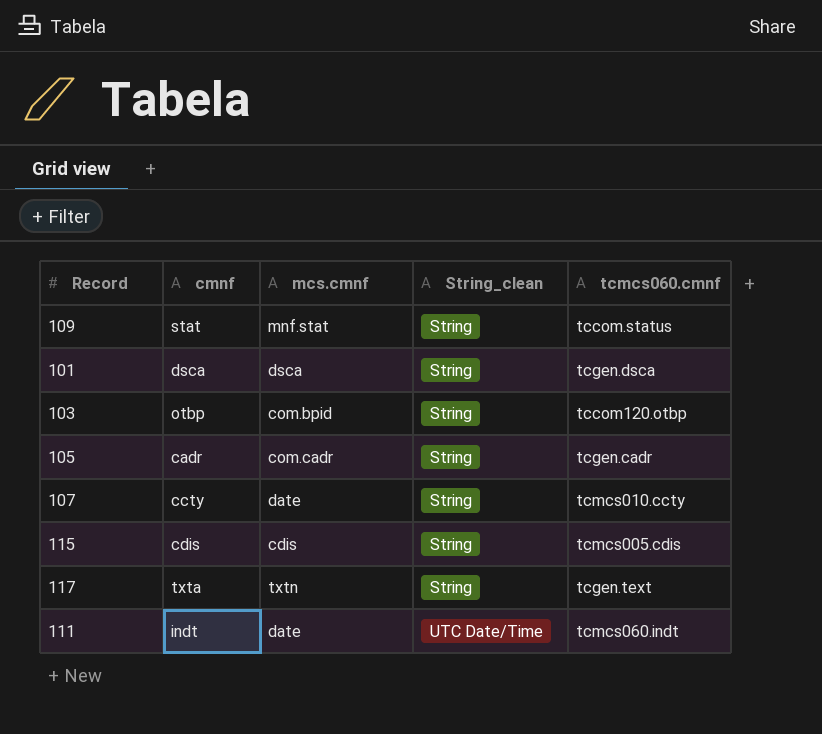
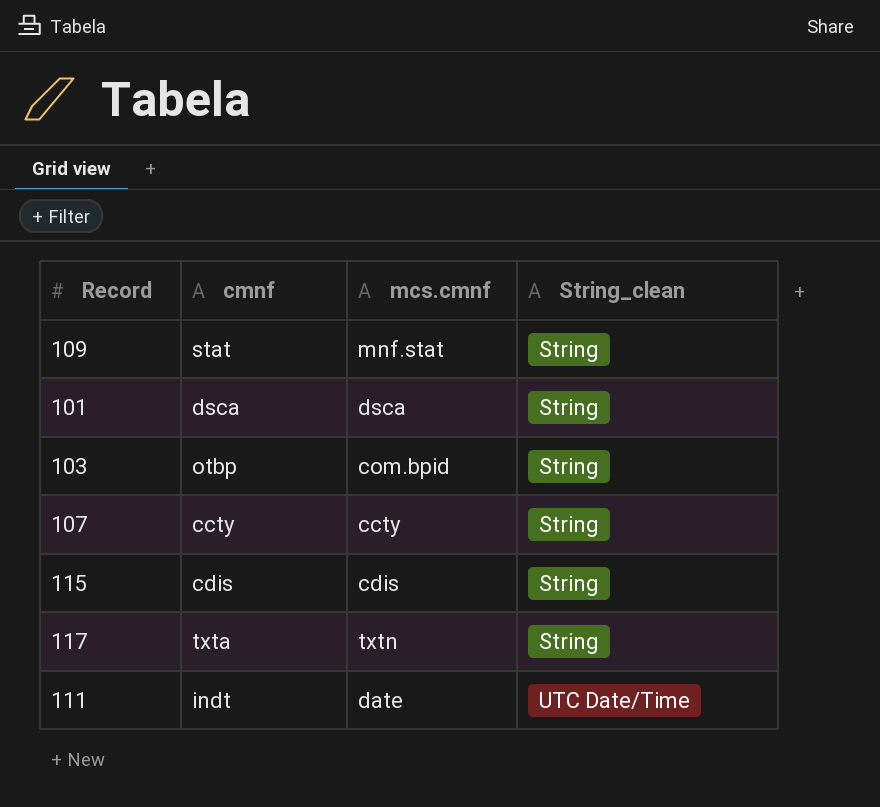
column tcmcs060.cmnf | position: 5 -> none
row 105: cadr | com.cadr | String | tcgen.cadr -> none
107 | mcs.cmnf: date -> ccty

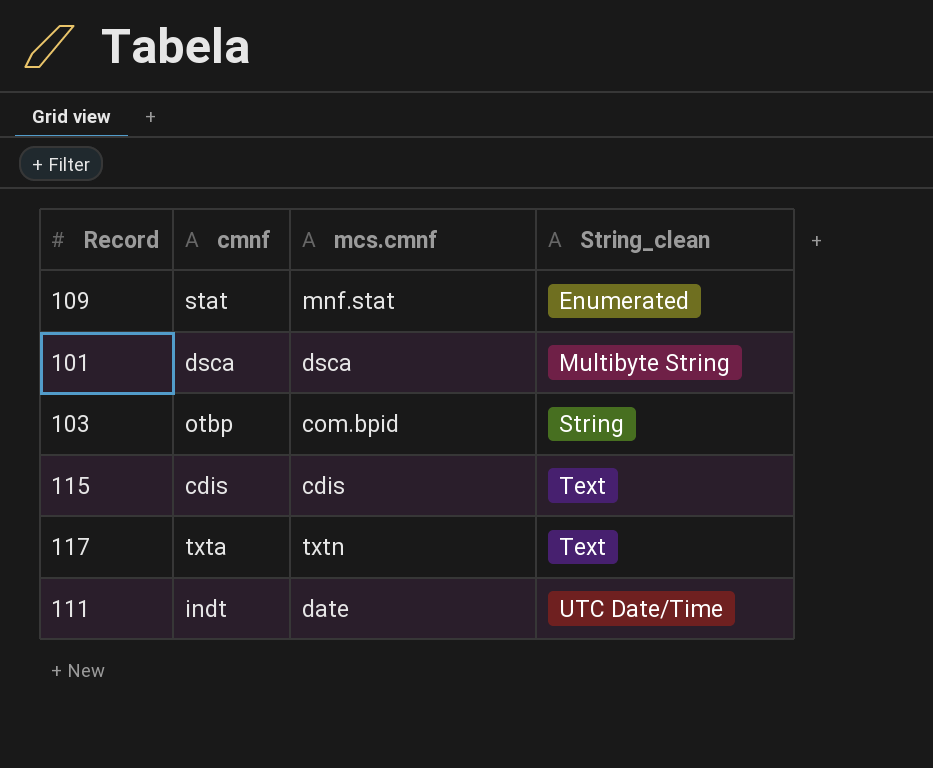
row 107: ccty | ccty | String -> none
109 | String_clean: String -> Enumerated
101 | String_clean: String -> Multibyte String
115 | String_clean: String -> Text
117 | String_clean: String -> Text

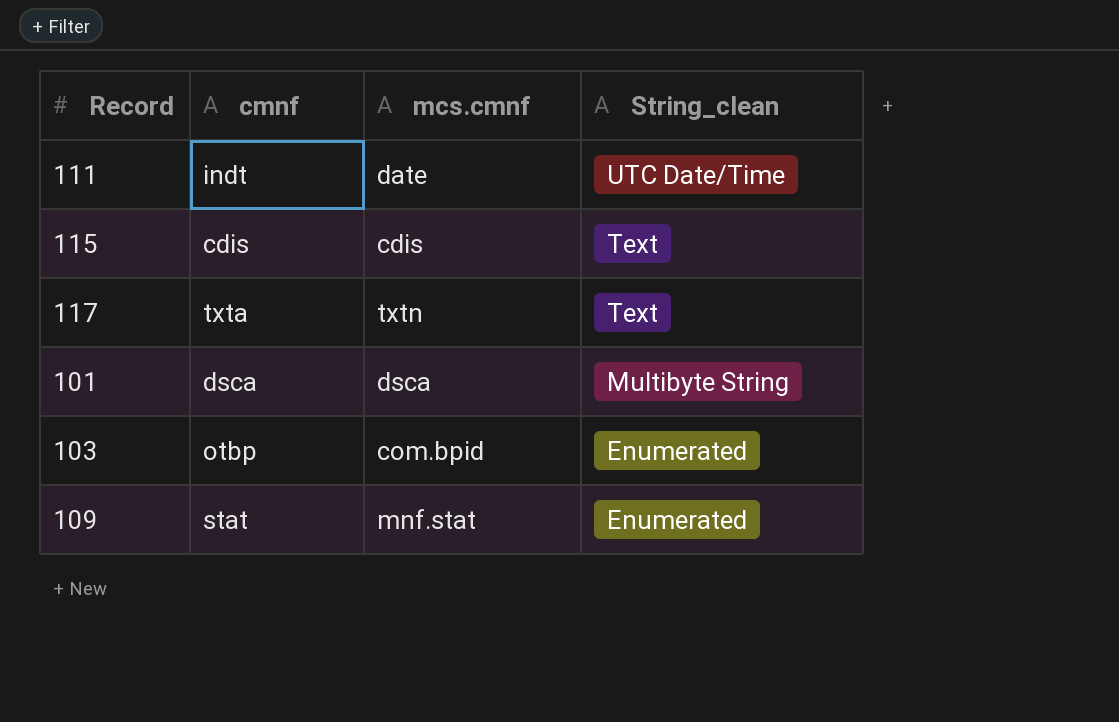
row order: String_clean ascending -> String_clean descending
103 | String_clean: String -> Enumerated

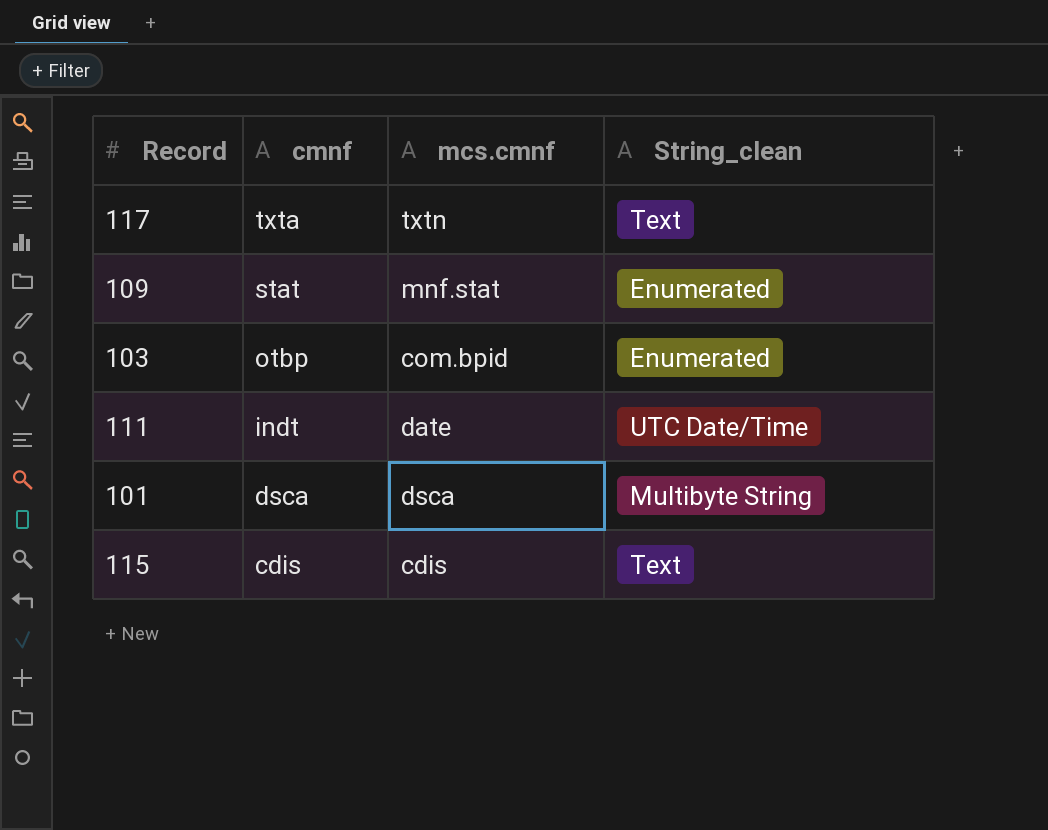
row order: String_clean descending -> cmnf descending

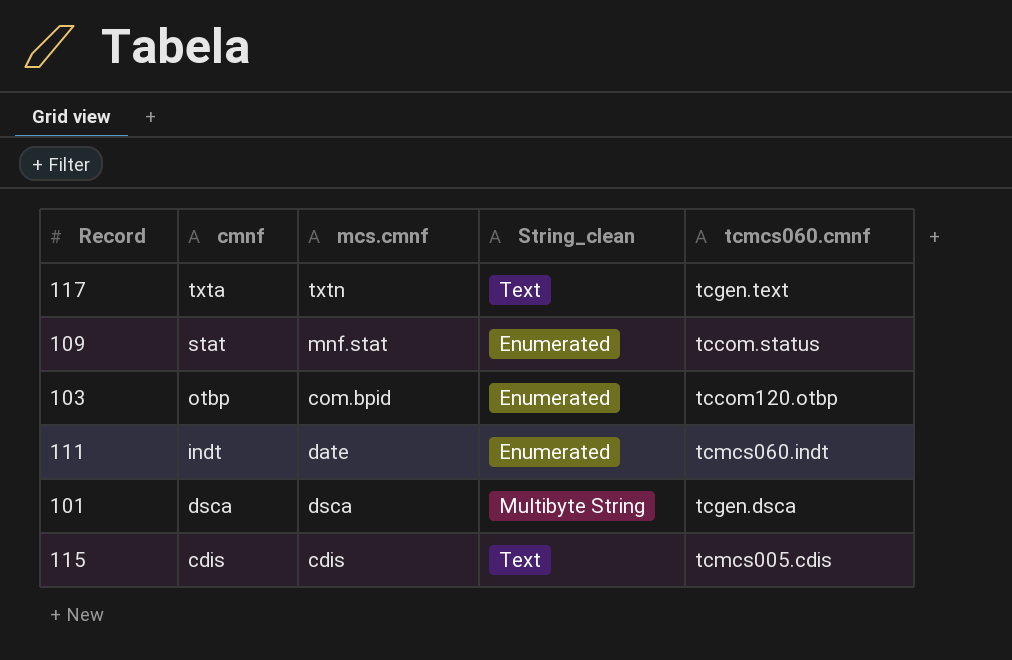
column tcmcs060.cmnf | position: none -> 5
111 | String_clean: UTC Date/Time -> Enumerated

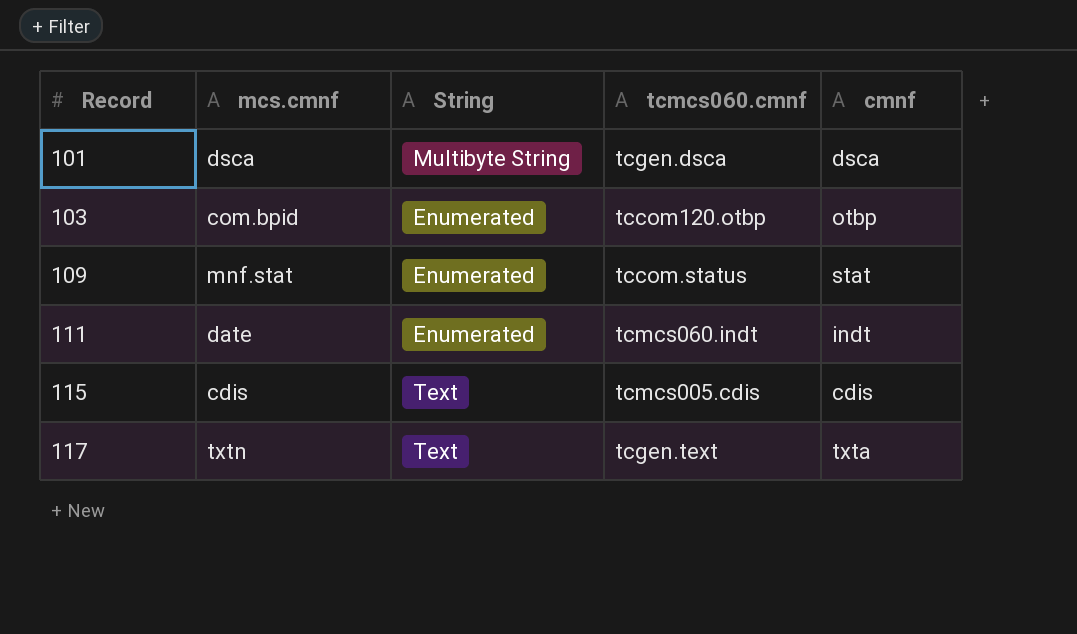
row order: cmnf descending -> Record ascending
column name: String_clean -> String
column cmnf | position: 2 -> 5

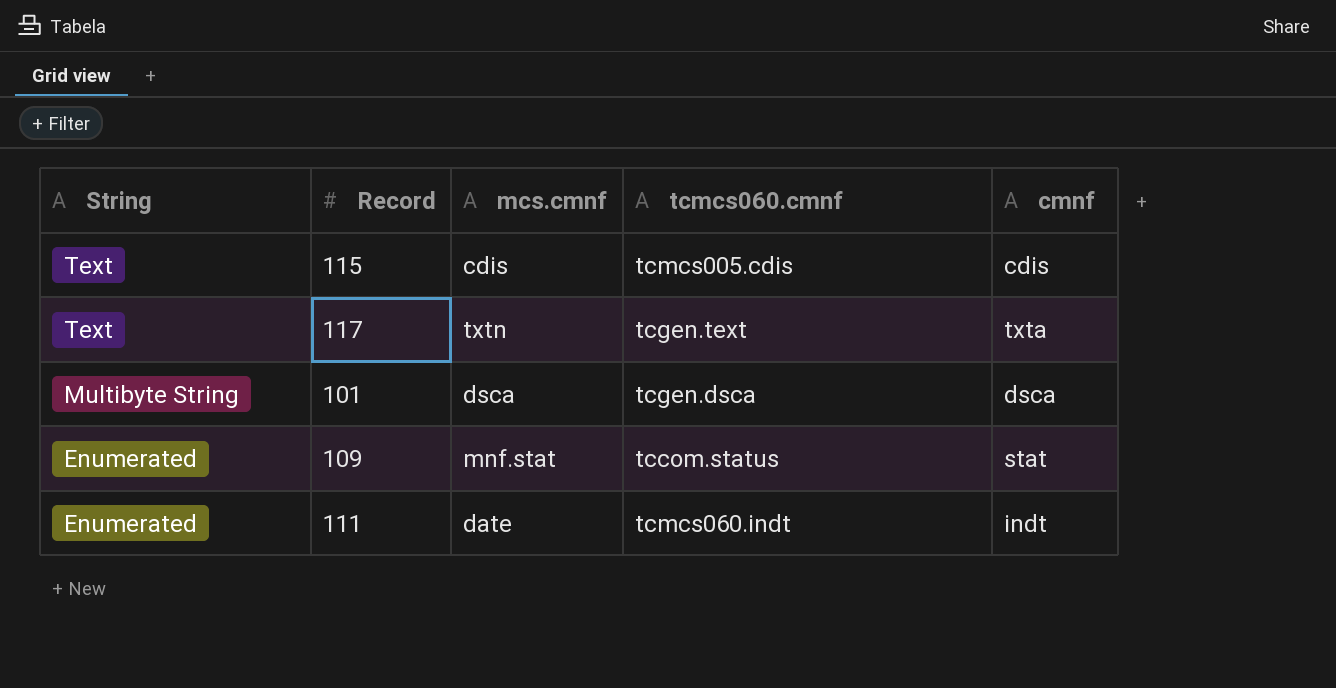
row order: Record ascending -> String descending
column String | position: 3 -> 1
row 103: com.bpid | Enumerated | tccom120.otbp | otbp -> none

